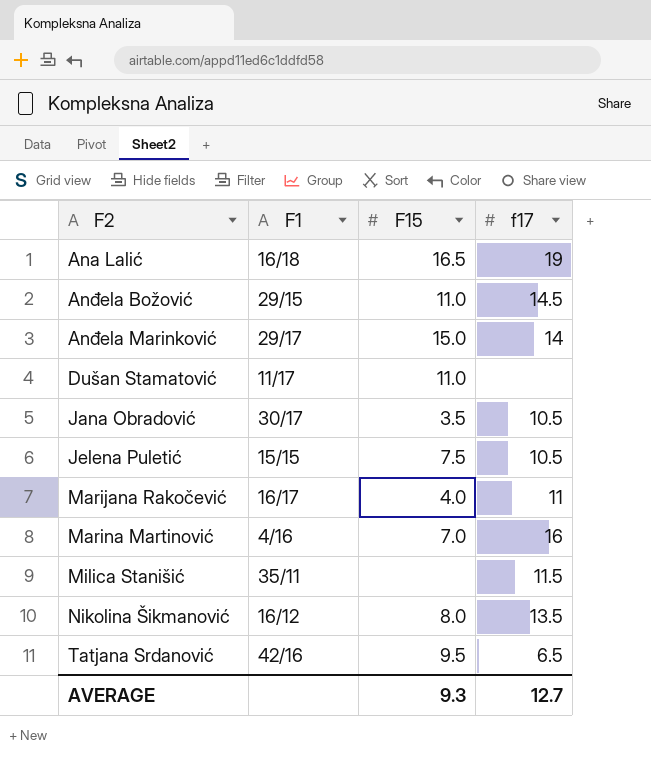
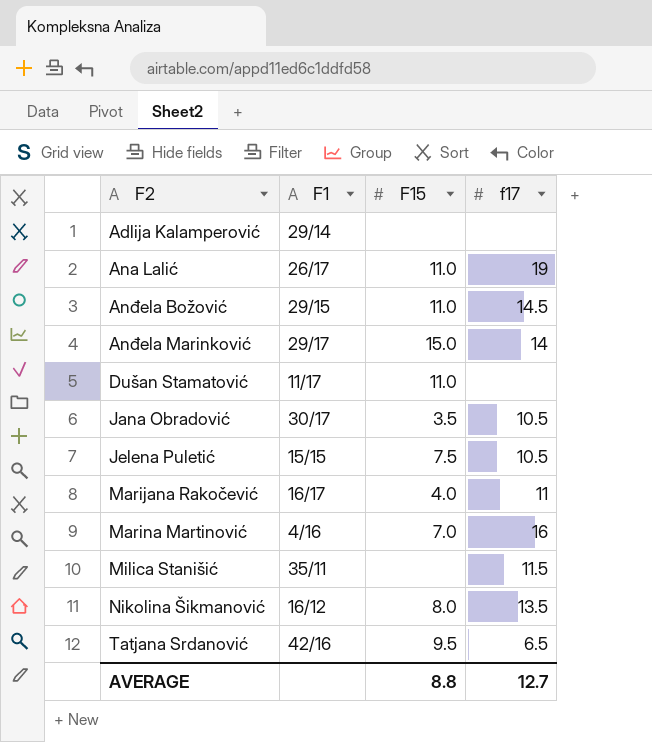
row Adlija Kalamperović: none -> 29/14 | none | none
Ana Lalić | F1: 16/18 -> 26/17
Ana Lalić | F15: 16.5 -> 11.0
AVERAGE | F15: 9.3 -> 8.8

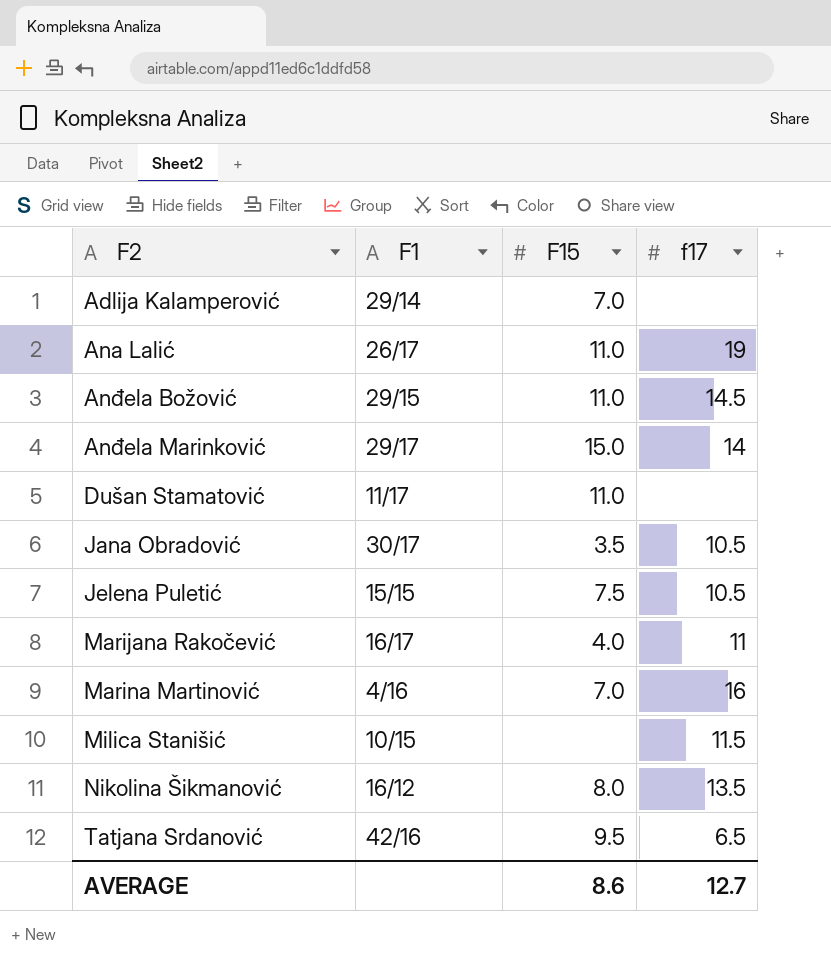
Adlija Kalamperović | F15: none -> 7.0
Milica Stanišić | F1: 35/11 -> 10/15
AVERAGE | F15: 8.8 -> 8.6

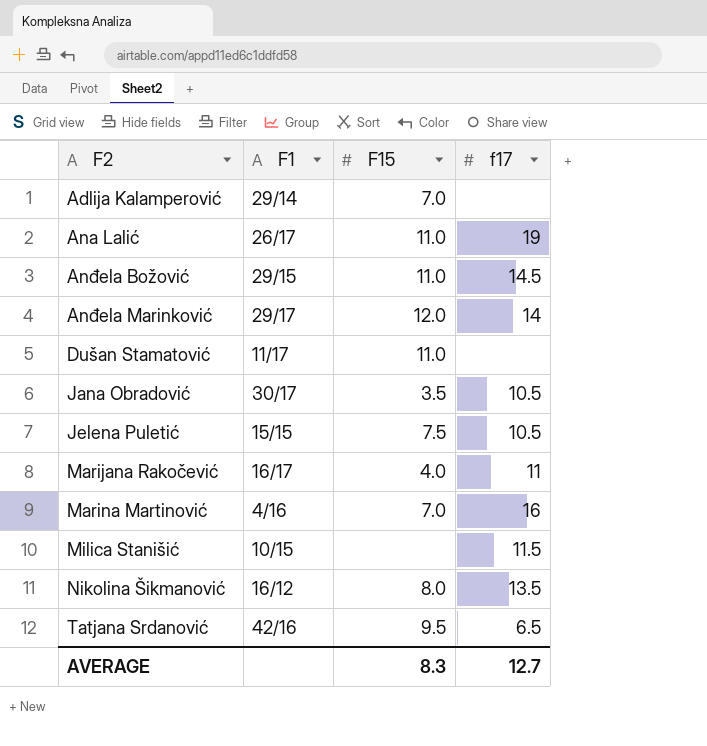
Anđela Marinković | F15: 15.0 -> 12.0
AVERAGE | F15: 8.6 -> 8.3

